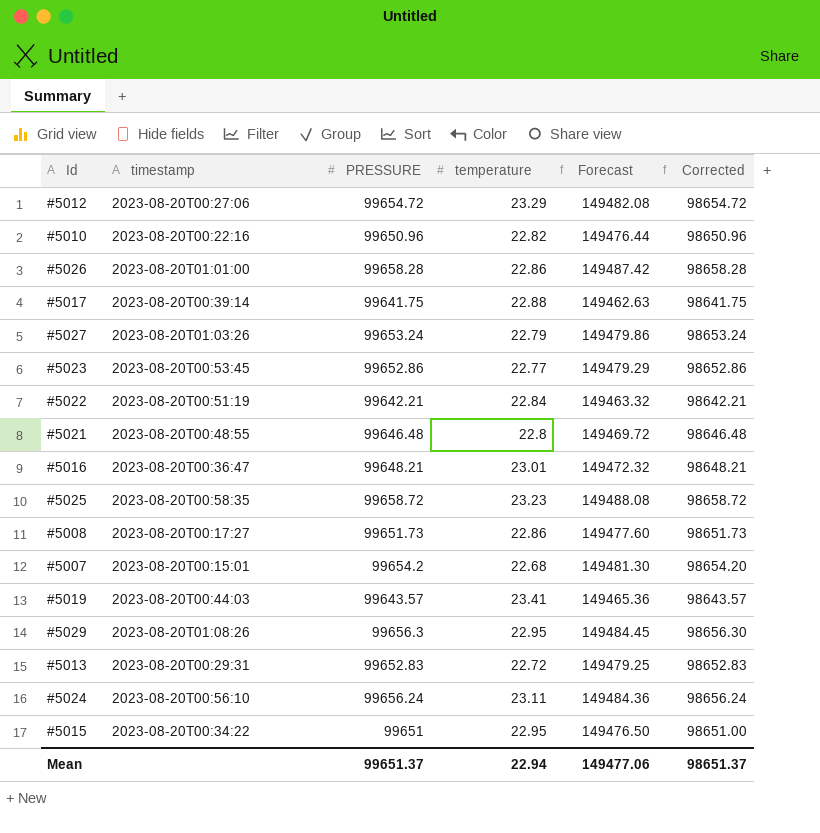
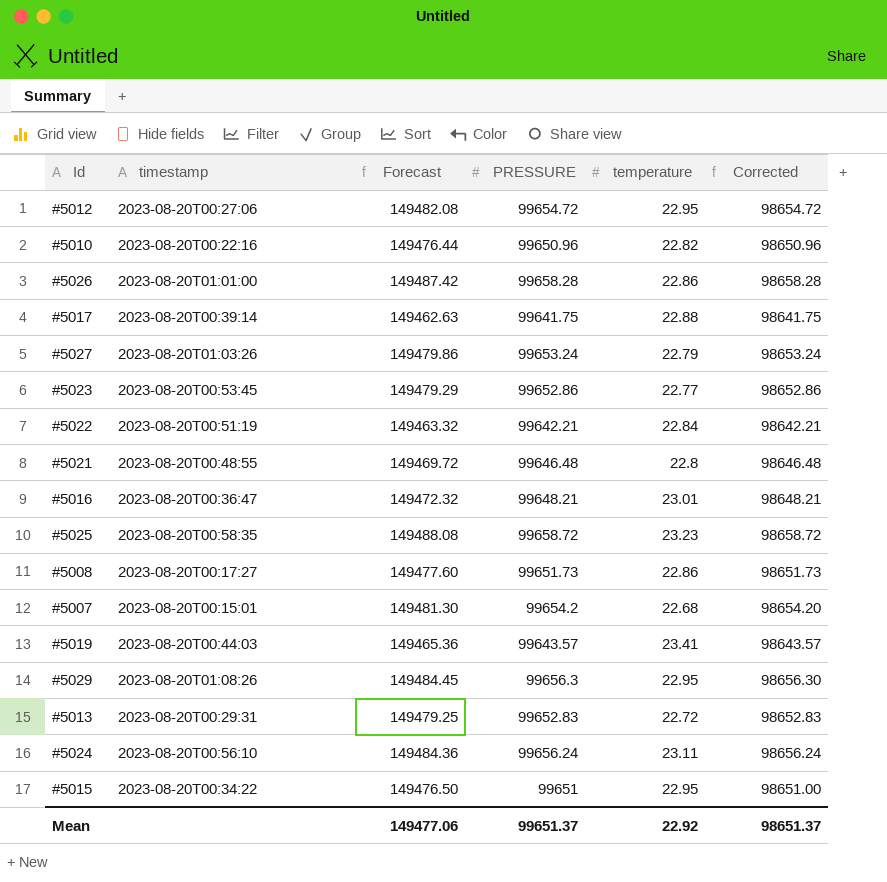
column Forecast | position: 5 -> 3
#5012 | temperature: 23.29 -> 22.95
Mean | temperature: 22.94 -> 22.92

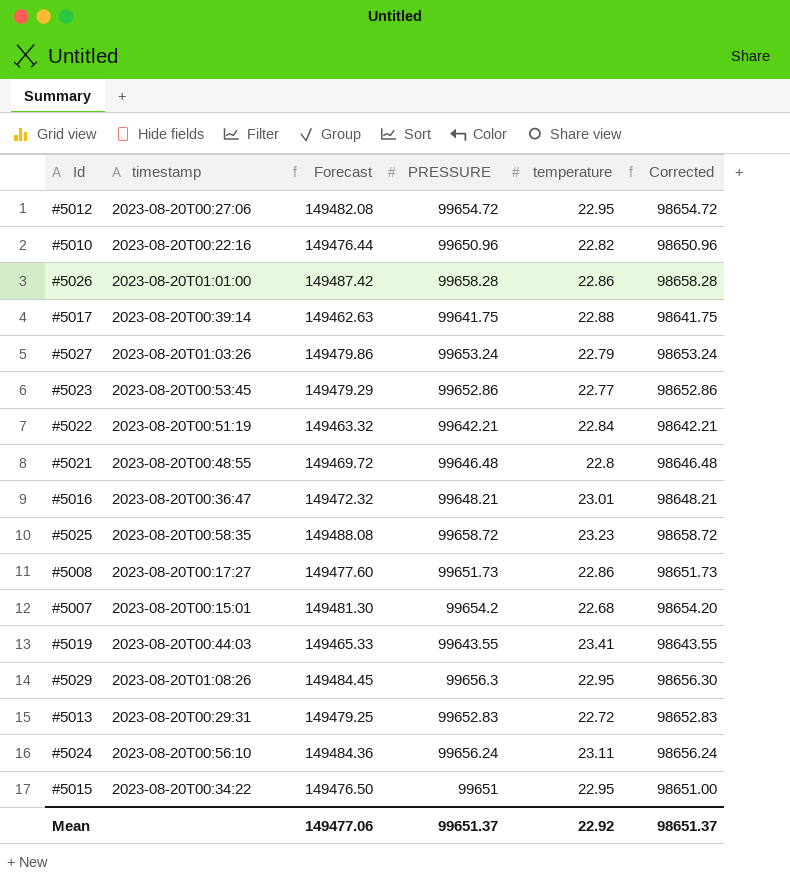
#5019 | Forecast: 149465.36 -> 149465.33
#5019 | PRESSURE: 99643.57 -> 99643.55
#5019 | Corrected: 98643.57 -> 98643.55

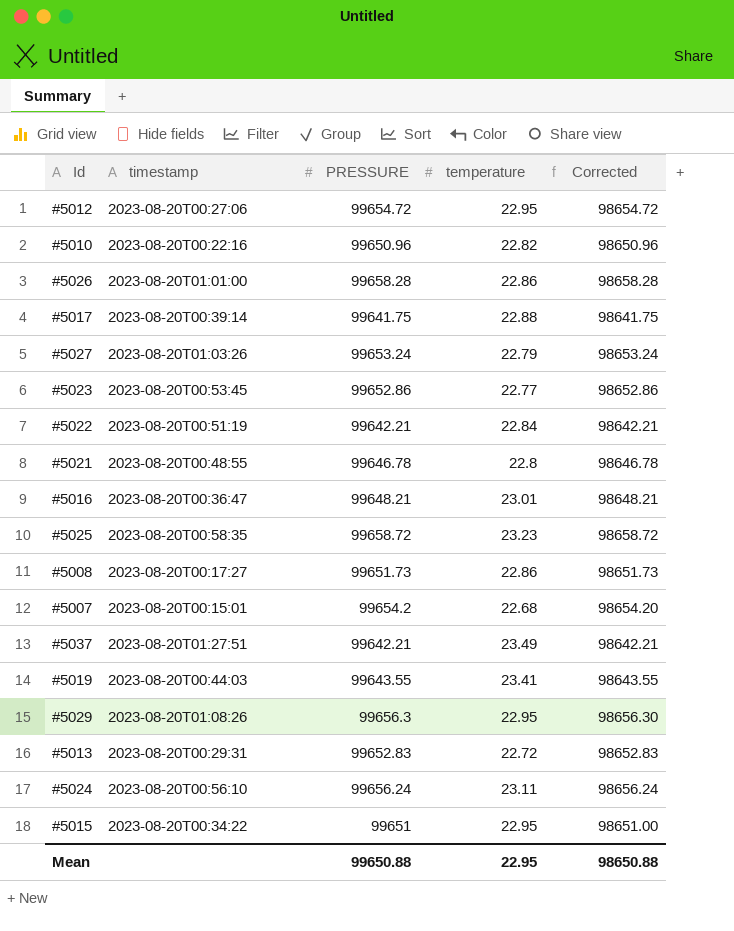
column Forecast | formula: [PRESSURE] * 1.5 -> none
#5021 | PRESSURE: 99646.48 -> 99646.78
#5021 | Corrected: 98646.48 -> 98646.78
row #5037: none -> 2023-08-20T01:27:51 | 99642.21 | 23.49 | 98642.21
Mean | PRESSURE: 99651.37 -> 99650.88
Mean | temperature: 22.92 -> 22.95
Mean | Corrected: 98651.37 -> 98650.88

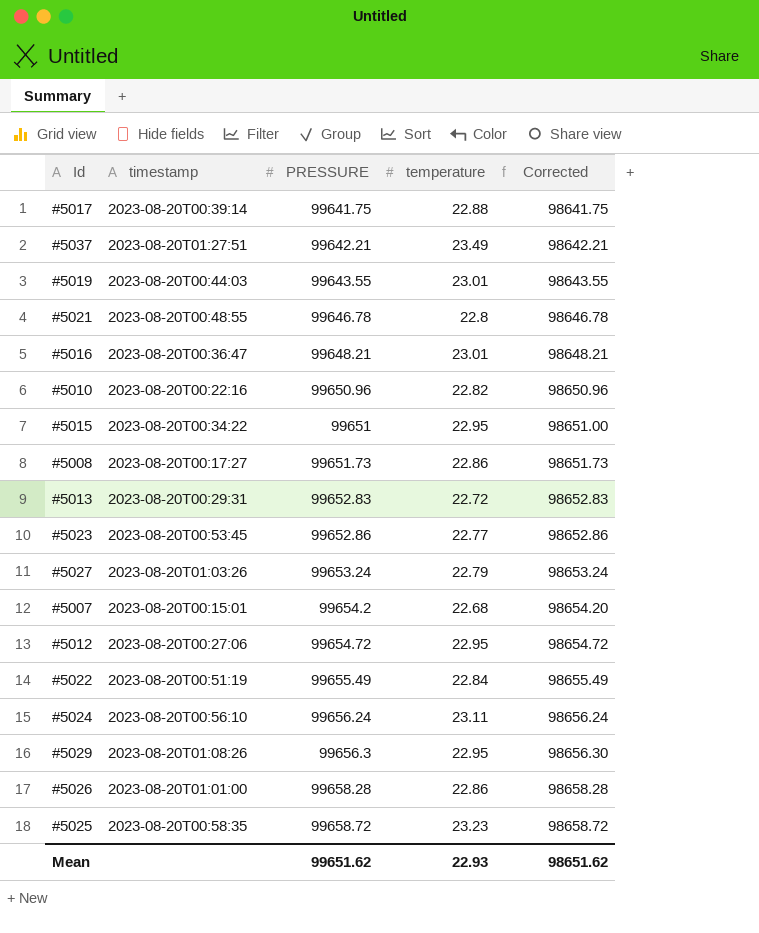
row order: none -> PRESSURE ascending
#5019 | temperature: 23.41 -> 23.01
#5022 | PRESSURE: 99642.21 -> 99655.49
#5022 | Corrected: 98642.21 -> 98655.49
Mean | PRESSURE: 99650.88 -> 99651.62
Mean | temperature: 22.95 -> 22.93
Mean | Corrected: 98650.88 -> 98651.62

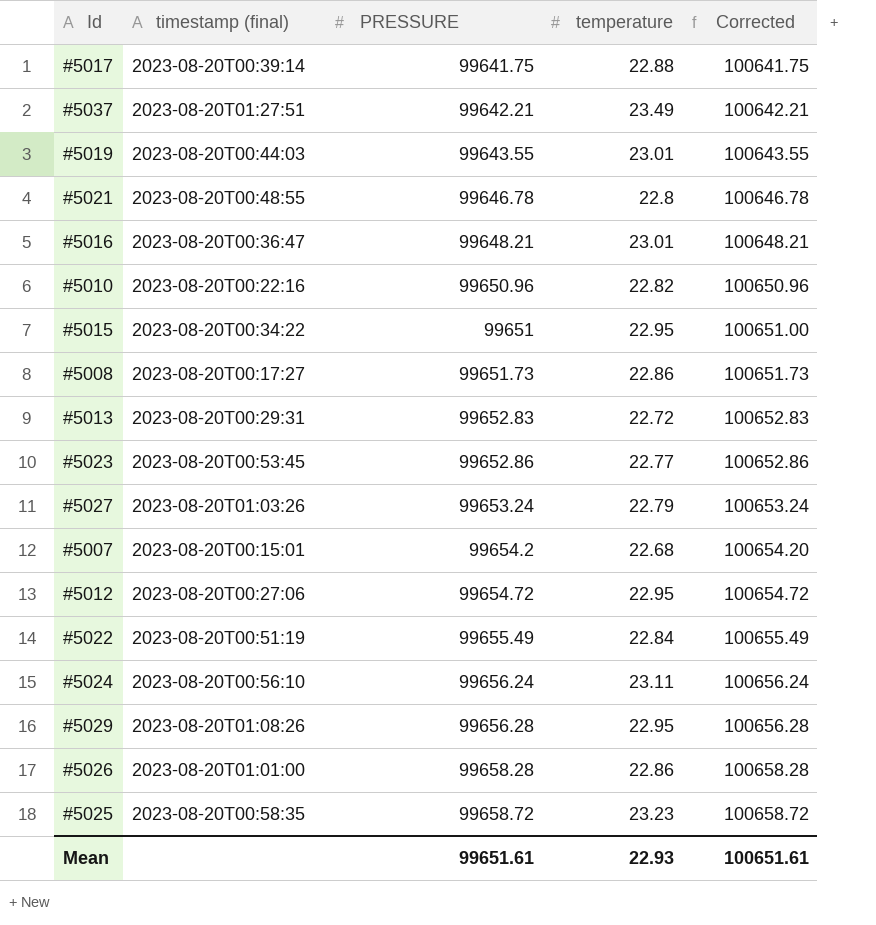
column name: timestamp -> timestamp (final)
column Corrected | formula: [PRESSURE] - 1000 -> [PRESSURE] + 1000
#5029 | PRESSURE: 99656.3 -> 99656.28
Mean | PRESSURE: 99651.62 -> 99651.61
Mean | Corrected: 98651.62 -> 100651.61

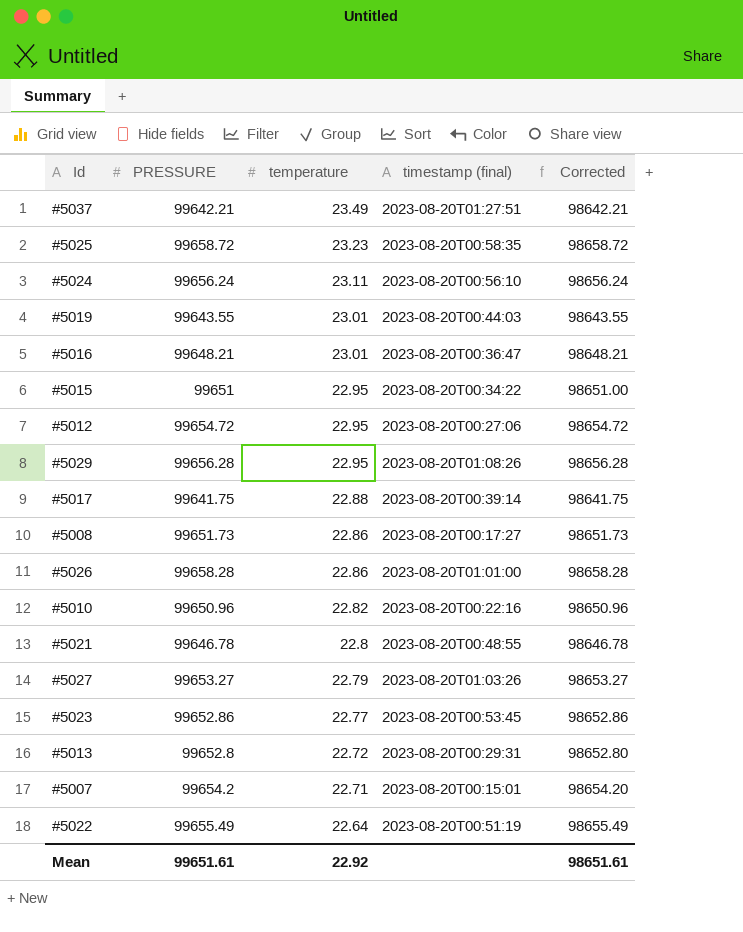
row order: PRESSURE ascending -> temperature descending
column timestamp (final) | position: 2 -> 4
column Corrected | formula: [PRESSURE] + 1000 -> [PRESSURE] - 1000
#5027 | PRESSURE: 99653.24 -> 99653.27
#5013 | PRESSURE: 99652.83 -> 99652.8
#5007 | temperature: 22.68 -> 22.71
#5022 | temperature: 22.84 -> 22.64
Mean | temperature: 22.93 -> 22.92
Mean | Corrected: 100651.61 -> 98651.61

